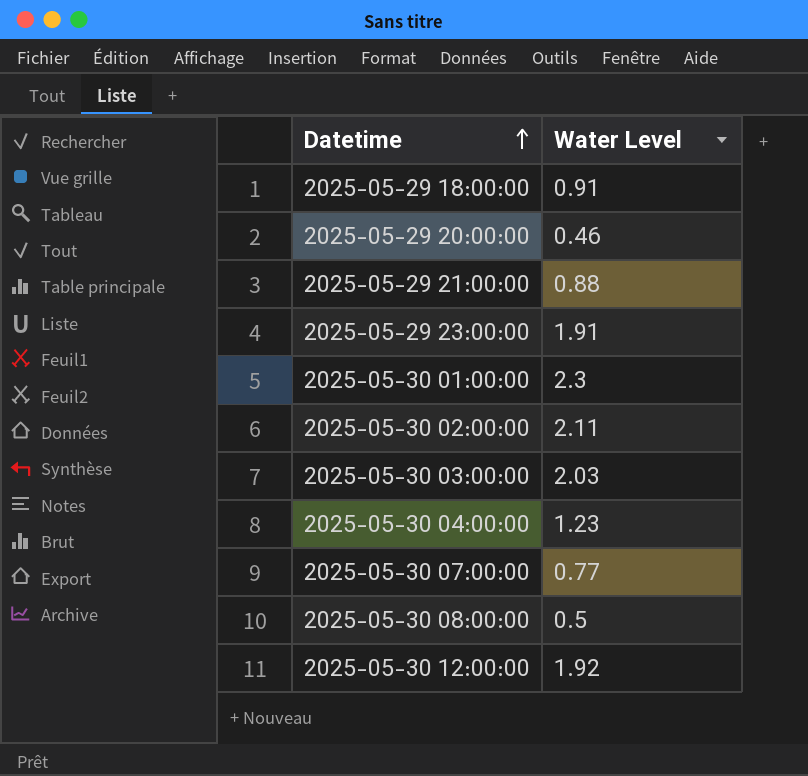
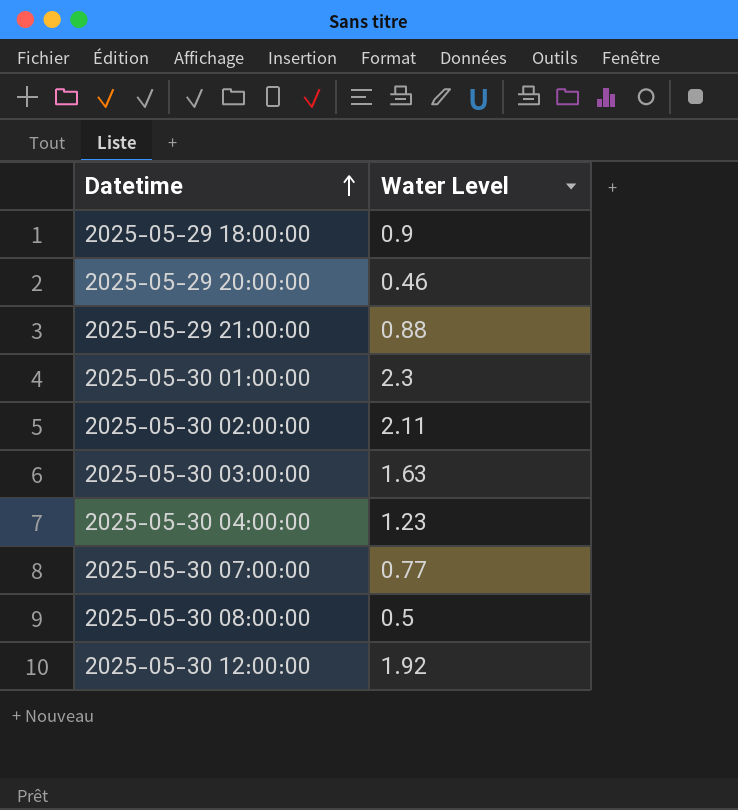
row 2025-05-29 23:00:00: 1.91 -> none
2025-05-29 18:00:00 | Water Level: 0.91 -> 0.9
2025-05-30 03:00:00 | Water Level: 2.03 -> 1.63

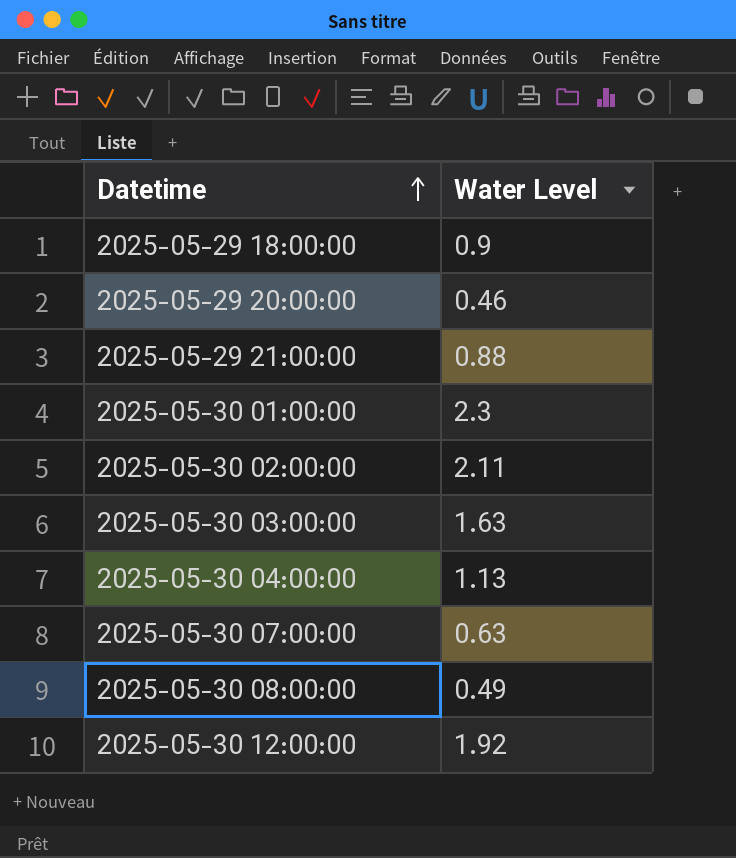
2025-05-30 04:00:00 | Water Level: 1.23 -> 1.13
2025-05-30 07:00:00 | Water Level: 0.77 -> 0.63
2025-05-30 08:00:00 | Water Level: 0.5 -> 0.49

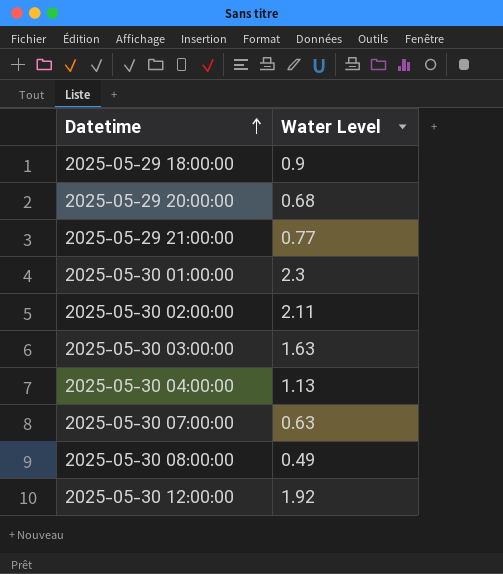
2025-05-29 20:00:00 | Water Level: 0.46 -> 0.68
2025-05-29 21:00:00 | Water Level: 0.88 -> 0.77

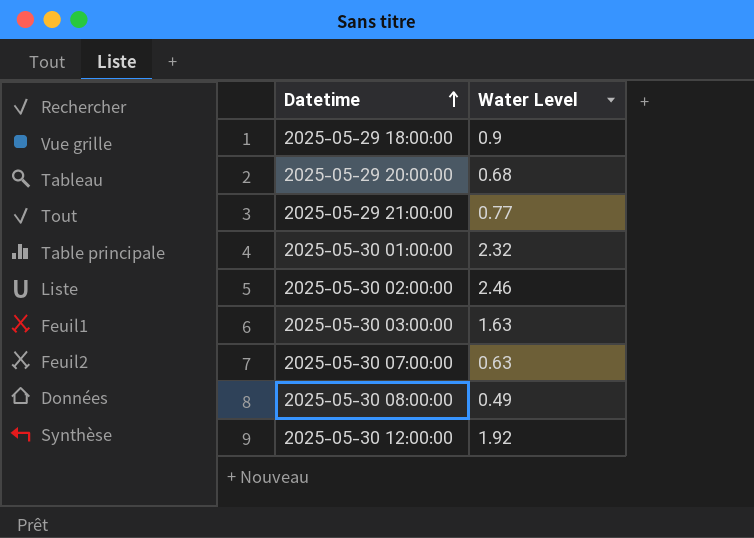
row 2025-05-30 04:00:00: 1.13 -> none
2025-05-30 01:00:00 | Water Level: 2.3 -> 2.32
2025-05-30 02:00:00 | Water Level: 2.11 -> 2.46

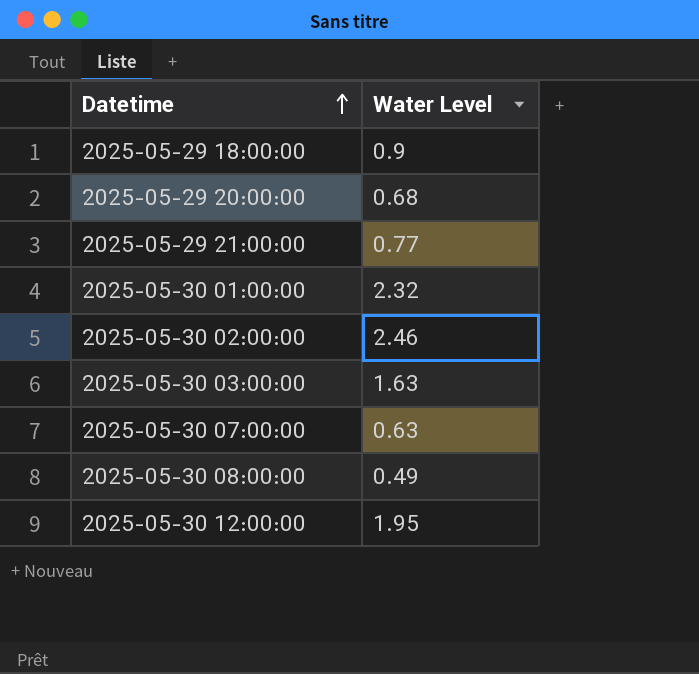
2025-05-30 12:00:00 | Water Level: 1.92 -> 1.95

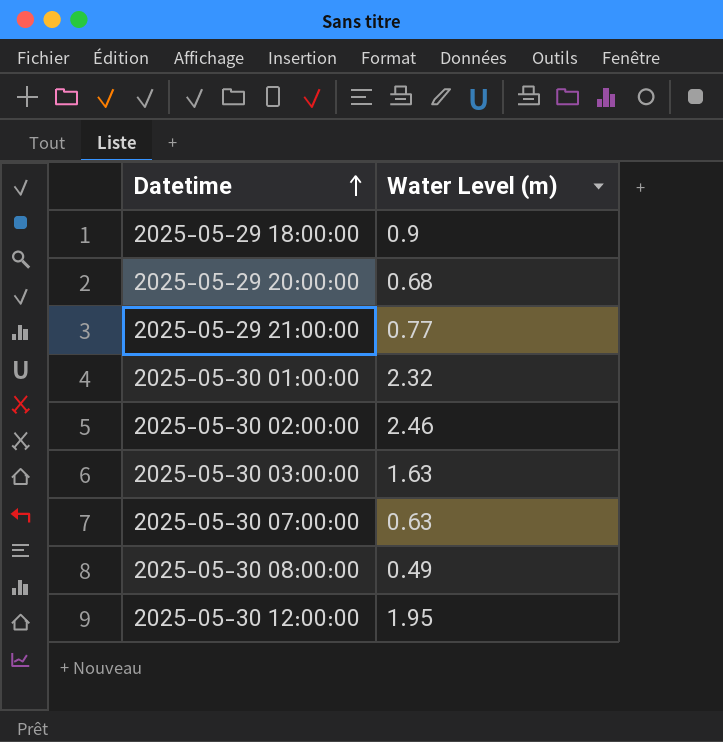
column name: Water Level -> Water Level (m)

